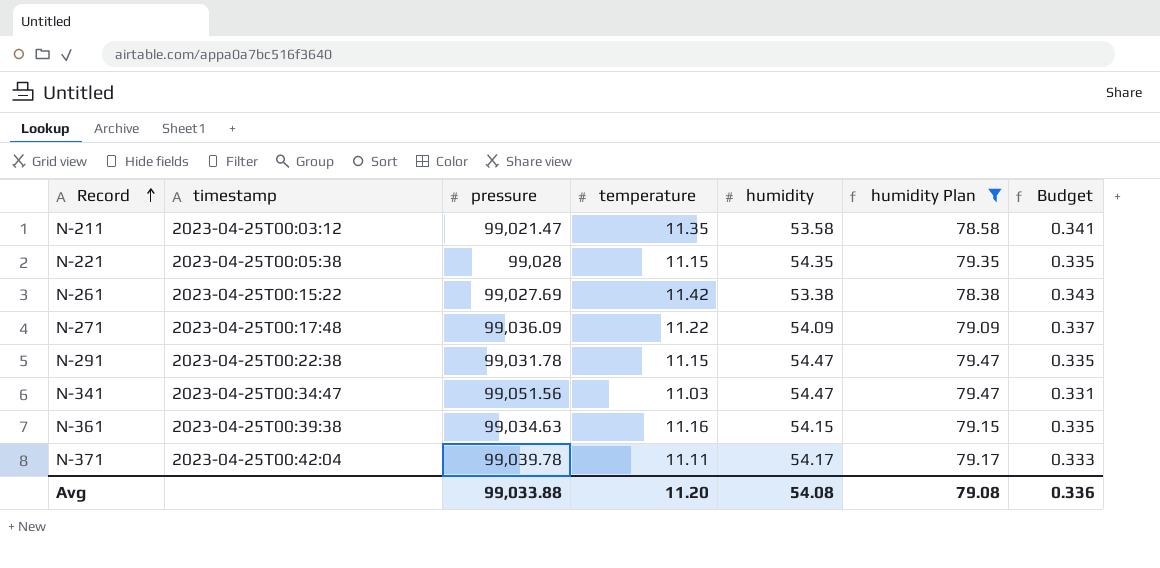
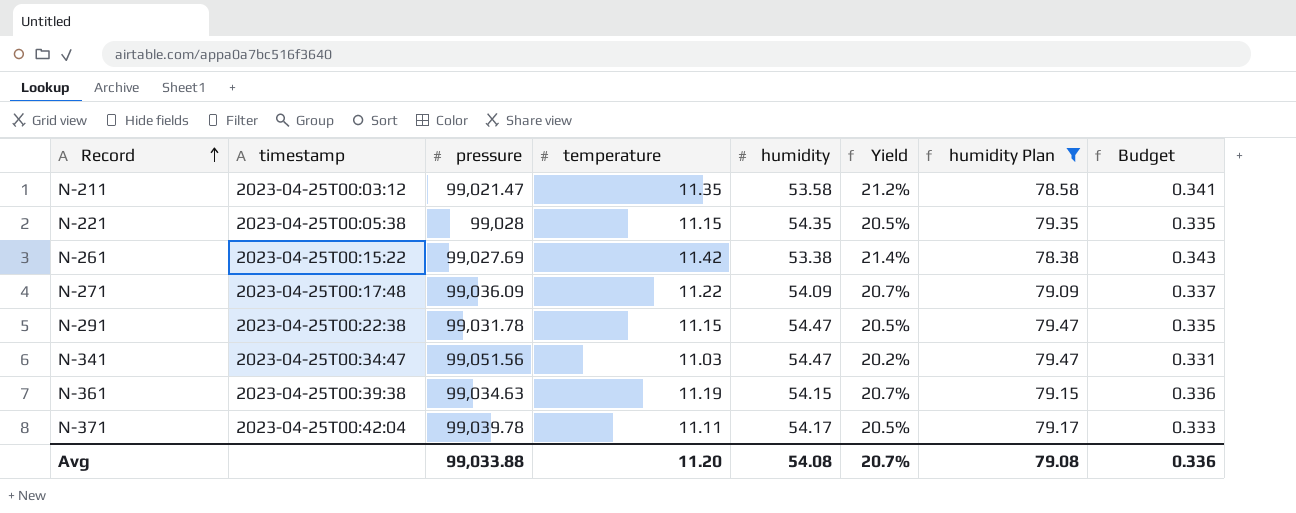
column Yield | formula: none -> [temperature] / [humidity]
N-361 | temperature: 11.16 -> 11.19
N-361 | Budget: 0.335 -> 0.336

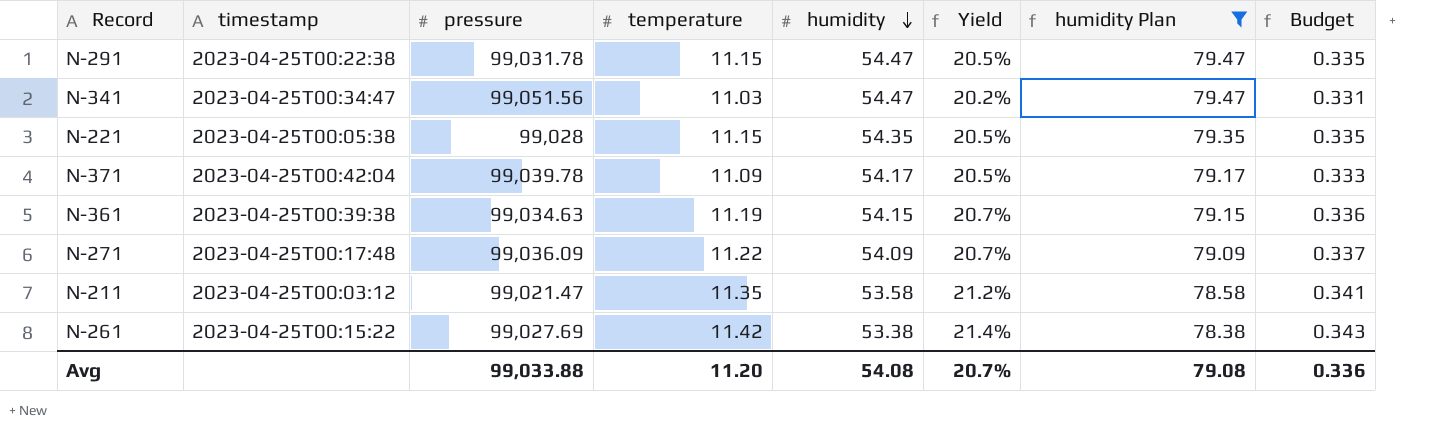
row order: Record ascending -> humidity descending
N-371 | temperature: 11.11 -> 11.09

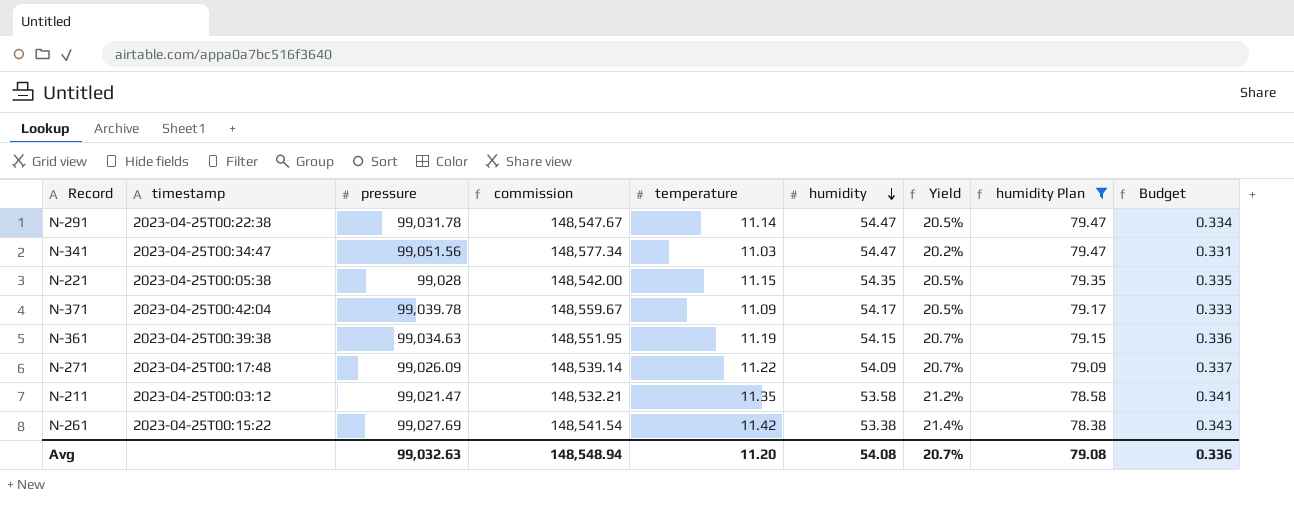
column commission | formula: none -> [pressure] * 1.5
N-291 | temperature: 11.15 -> 11.14
N-291 | Budget: 0.335 -> 0.334
N-271 | pressure: 99,036.09 -> 99,026.09
Avg | pressure: 99,033.88 -> 99,032.63

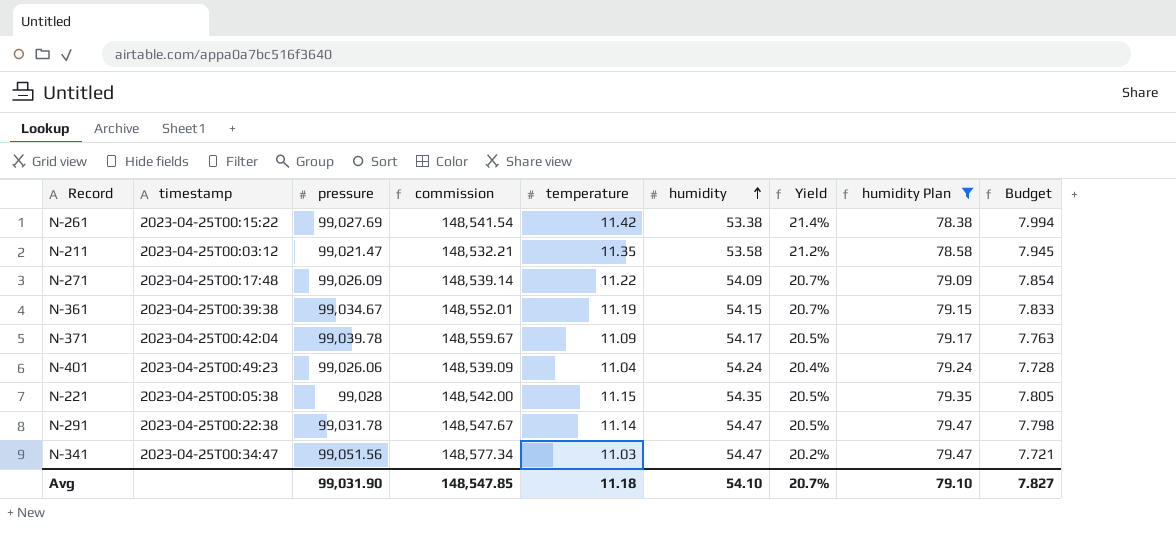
row order: humidity descending -> humidity ascending
column Budget | formula: [temperature] * 0.03 -> [temperature] * 0.7
N-361 | pressure: 99,034.63 -> 99,034.67
N-361 | commission: 148,551.95 -> 148,552.01
row N-401: none -> 2023-04-25T00:49:23 | 99,026.06 | 148,539.09 | 11.04 | 54.24 | 20.4% | 79.24 | 7.728
Avg | pressure: 99,032.63 -> 99,031.90
Avg | commission: 148,548.94 -> 148,547.85
Avg | temperature: 11.20 -> 11.18
Avg | humidity: 54.08 -> 54.10
Avg | humidity Plan: 79.08 -> 79.10
Avg | Budget: 0.336 -> 7.827

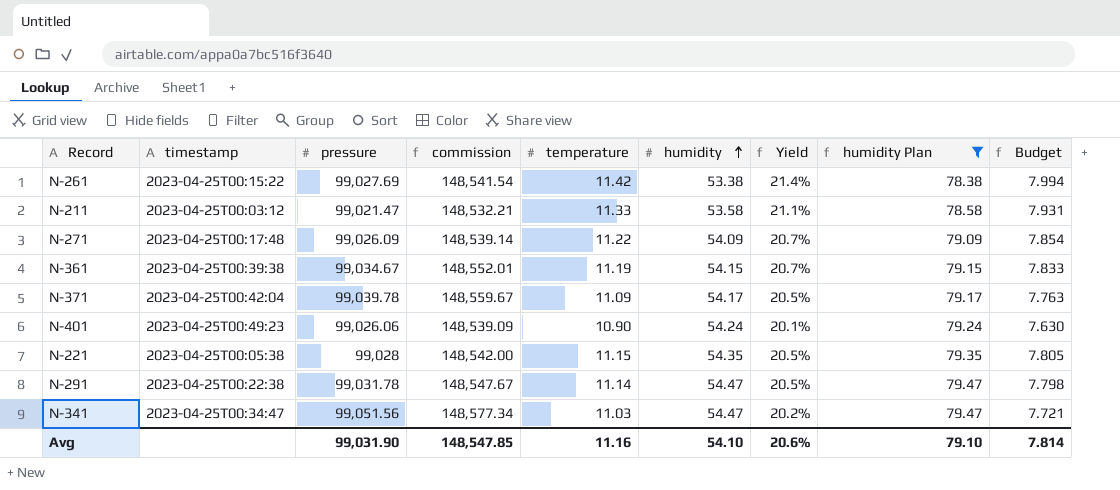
N-211 | temperature: 11.35 -> 11.33
N-211 | Yield: 21.2% -> 21.1%
N-211 | Budget: 7.945 -> 7.931
N-401 | temperature: 11.04 -> 10.90
N-401 | Yield: 20.4% -> 20.1%
N-401 | Budget: 7.728 -> 7.630
Avg | temperature: 11.18 -> 11.16
Avg | Yield: 20.7% -> 20.6%
Avg | Budget: 7.827 -> 7.814

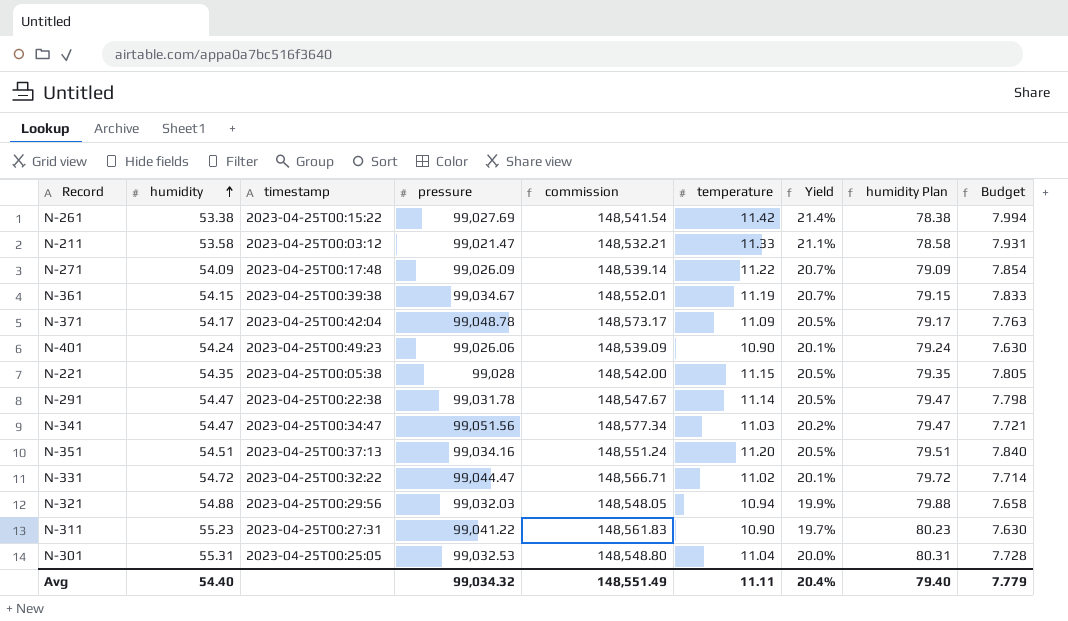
filter: humidity Plan <= 79.47 -> none
column humidity | position: 6 -> 2
N-371 | pressure: 99,039.78 -> 99,048.78
N-371 | commission: 148,559.67 -> 148,573.17
Avg | humidity: 54.10 -> 54.40
Avg | pressure: 99,031.90 -> 99,034.32
Avg | commission: 148,547.85 -> 148,551.49
Avg | temperature: 11.16 -> 11.11
Avg | Yield: 20.6% -> 20.4%
Avg | humidity Plan: 79.10 -> 79.40
Avg | Budget: 7.814 -> 7.779

